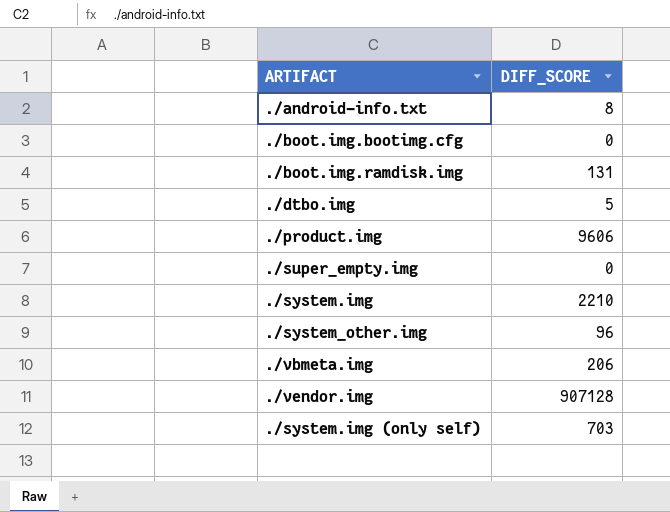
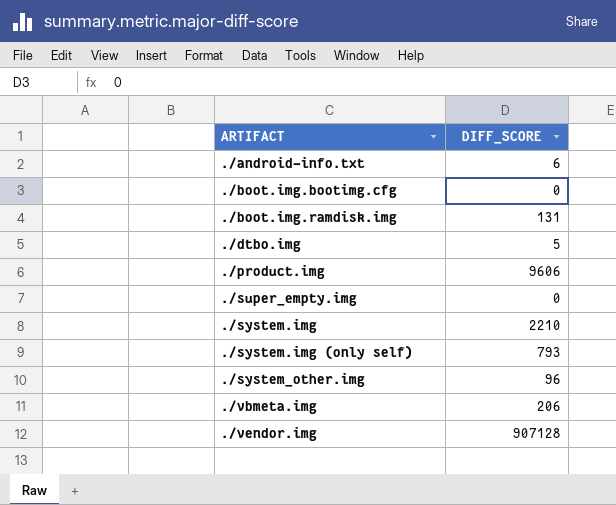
row order: none -> ARTIFACT ascending
./android-info.txt | DIFF_SCORE: 8 -> 6
./system.img (only self) | DIFF_SCORE: 703 -> 793

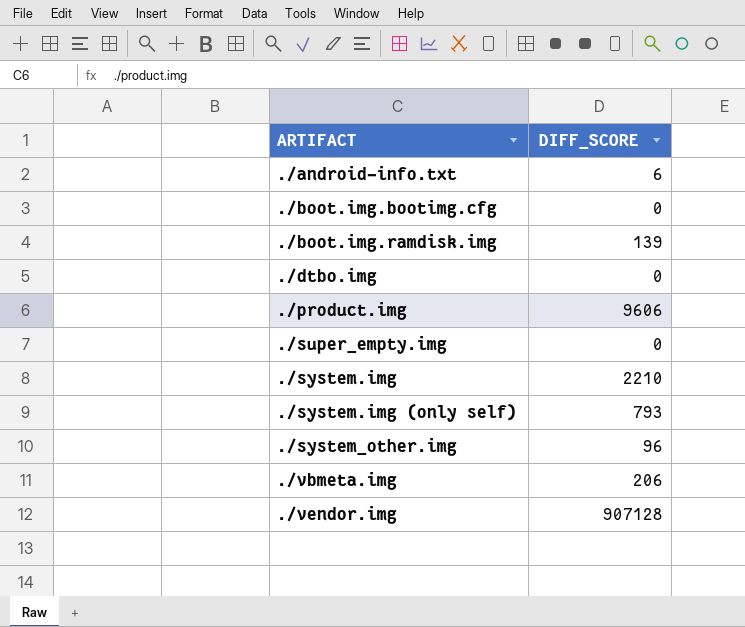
./boot.img.ramdisk.img | DIFF_SCORE: 131 -> 139
./dtbo.img | DIFF_SCORE: 5 -> 0

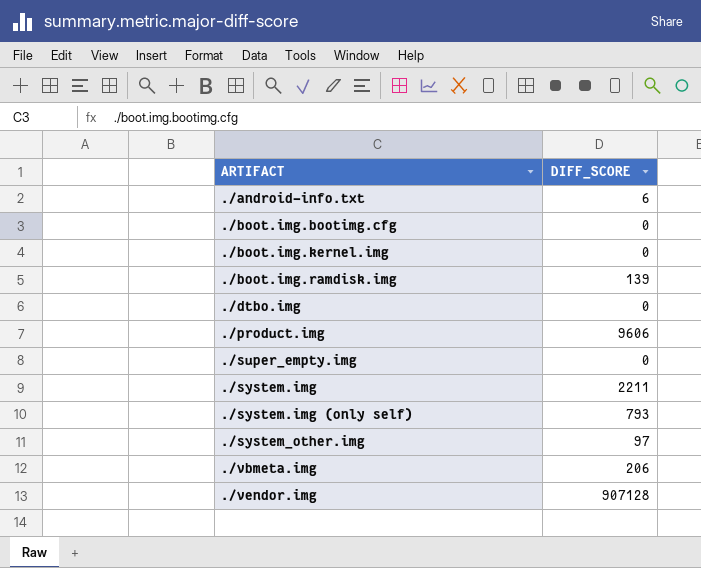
row ./boot.img.kernel.img: none -> 0
./system.img | DIFF_SCORE: 2210 -> 2211
./system_other.img | DIFF_SCORE: 96 -> 97

